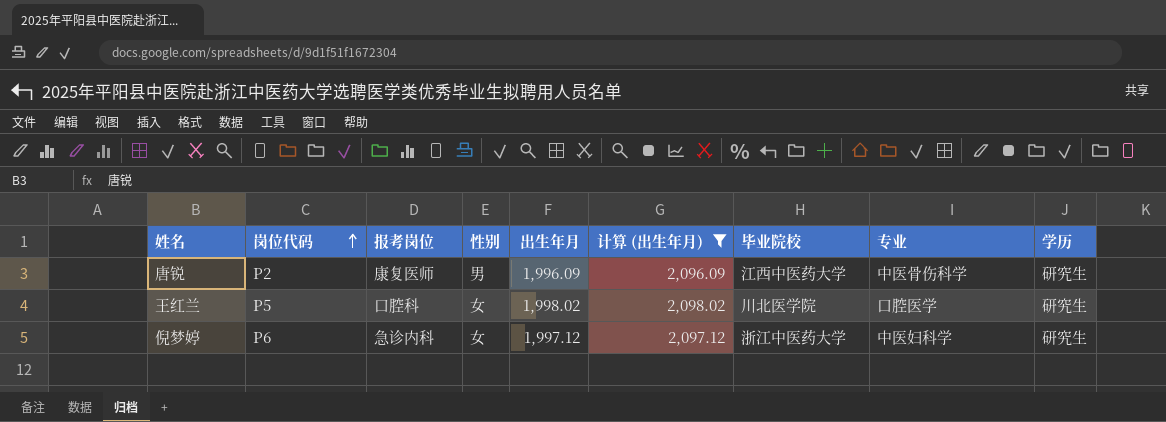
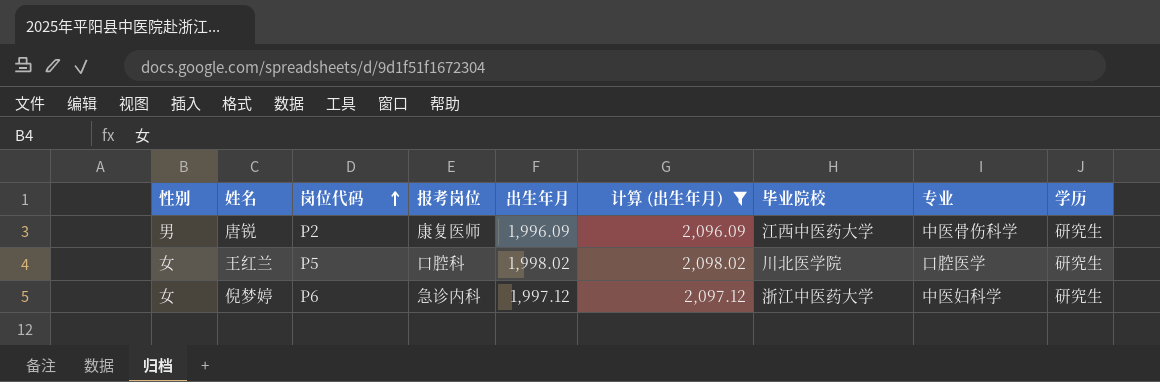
column 性别 | position: 4 -> 1

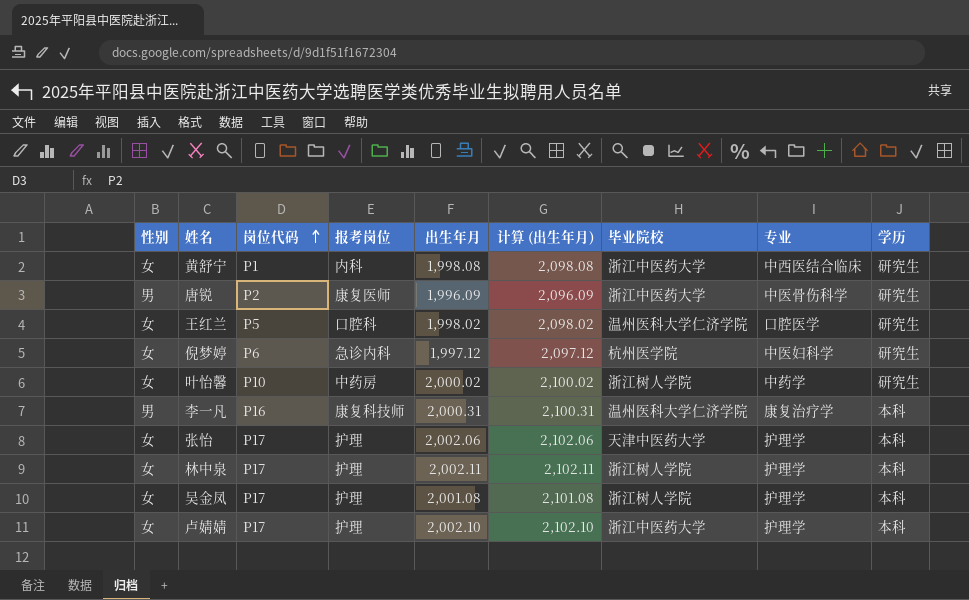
filter: 计算 (出生年月) <= 2,098.02 -> none
唐锐 | 毕业院校: 江西中医药大学 -> 浙江中医药大学
王红兰 | 毕业院校: 川北医学院 -> 温州医科大学仁济学院
倪梦婷 | 毕业院校: 浙江中医药大学 -> 杭州医学院

